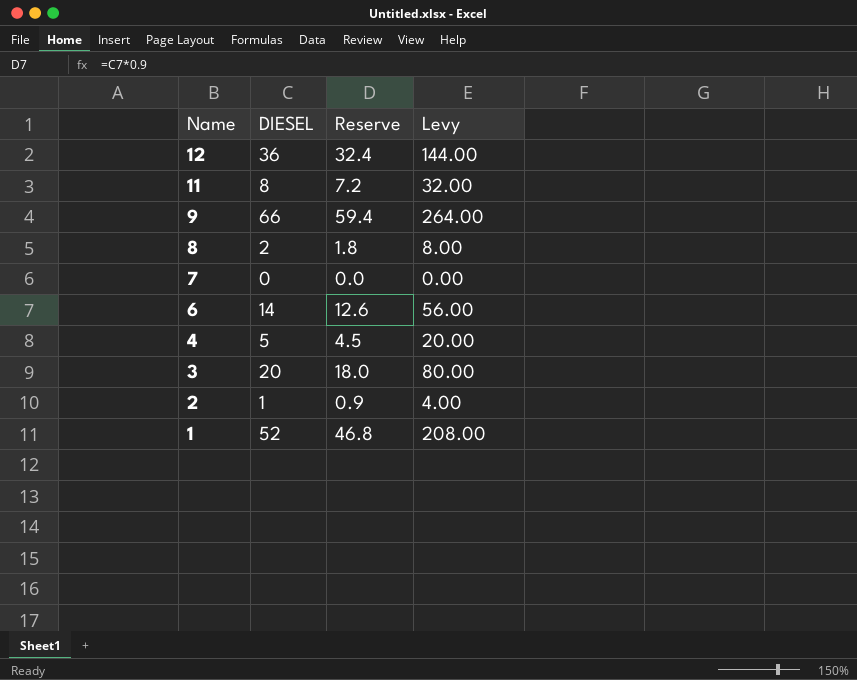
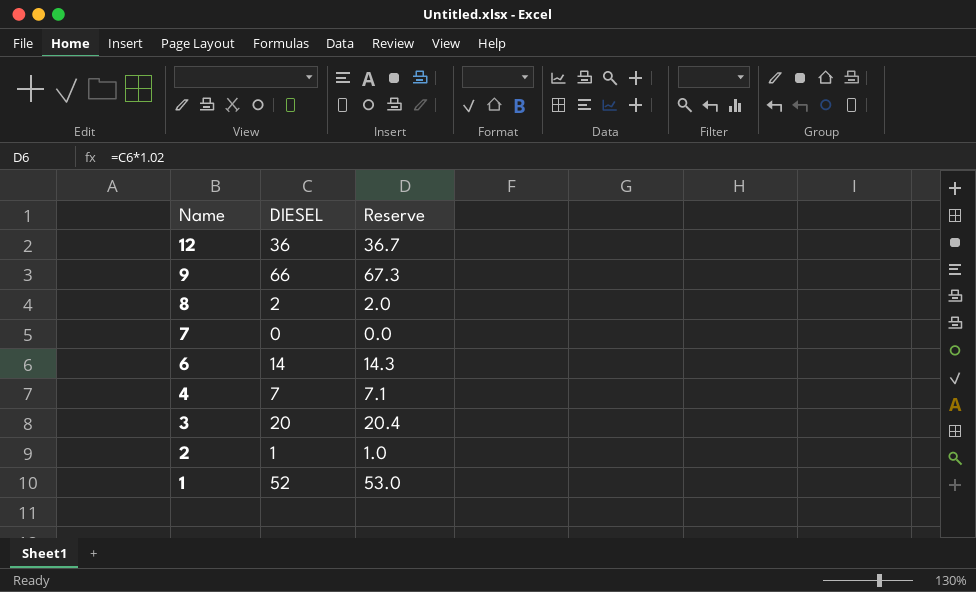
column Levy | formula: [DIESEL] * 4 -> none
column Reserve | formula: [DIESEL] * 0.9 -> [DIESEL] * 1.02
row 11: 8 | 7.2 | 32.00 -> none
4 | DIESEL: 5 -> 7

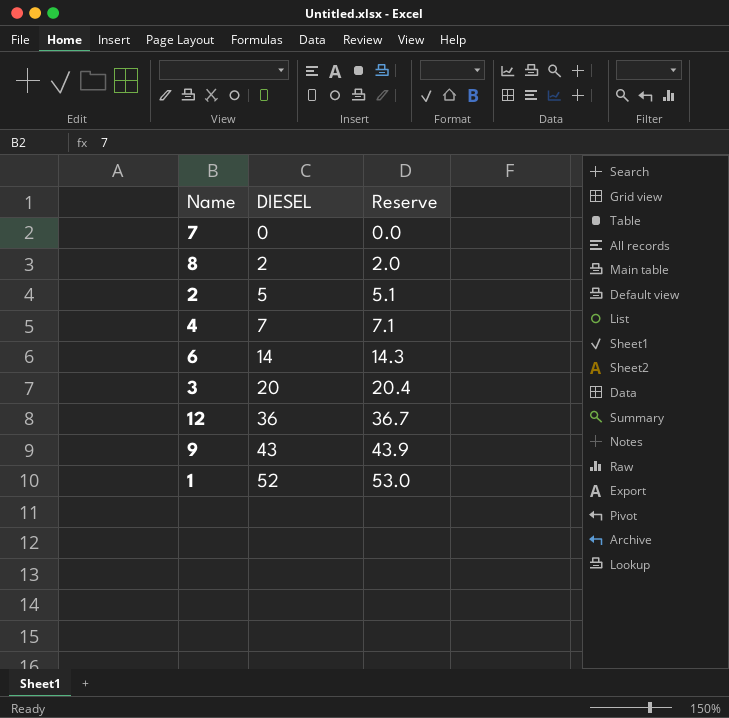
row order: Name descending -> DIESEL ascending
2 | DIESEL: 1 -> 5
2 | Reserve: 1.0 -> 5.1
9 | DIESEL: 66 -> 43
9 | Reserve: 67.3 -> 43.9

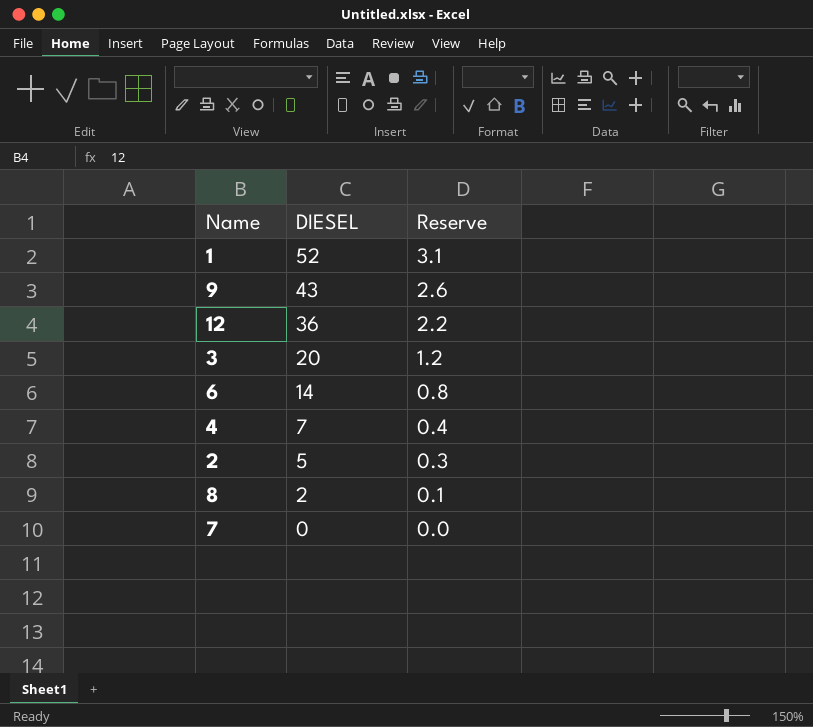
row order: DIESEL ascending -> DIESEL descending
column Reserve | formula: [DIESEL] * 1.02 -> [DIESEL] * 0.06

